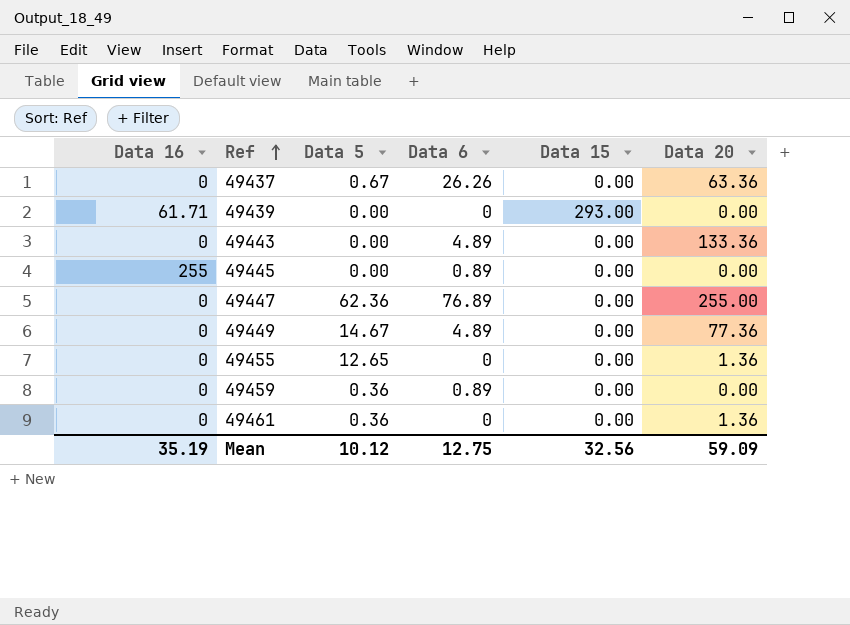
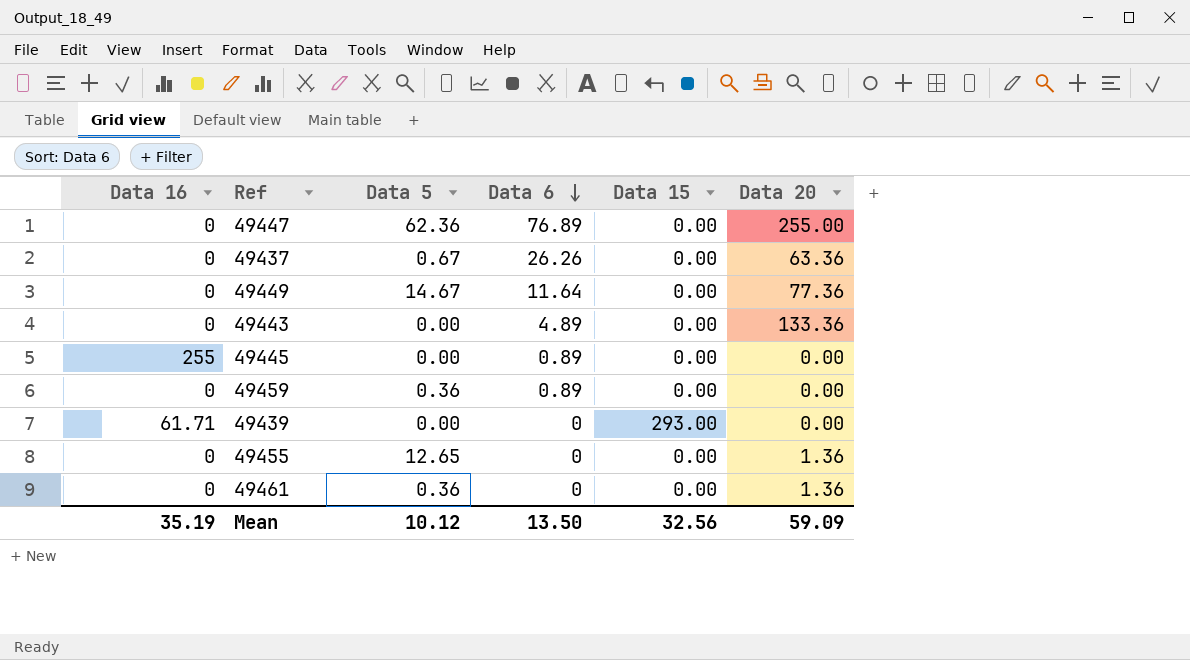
row order: Ref ascending -> Data 6 descending
49449 | Data 6: 4.89 -> 11.64
Mean | Data 6: 12.75 -> 13.50

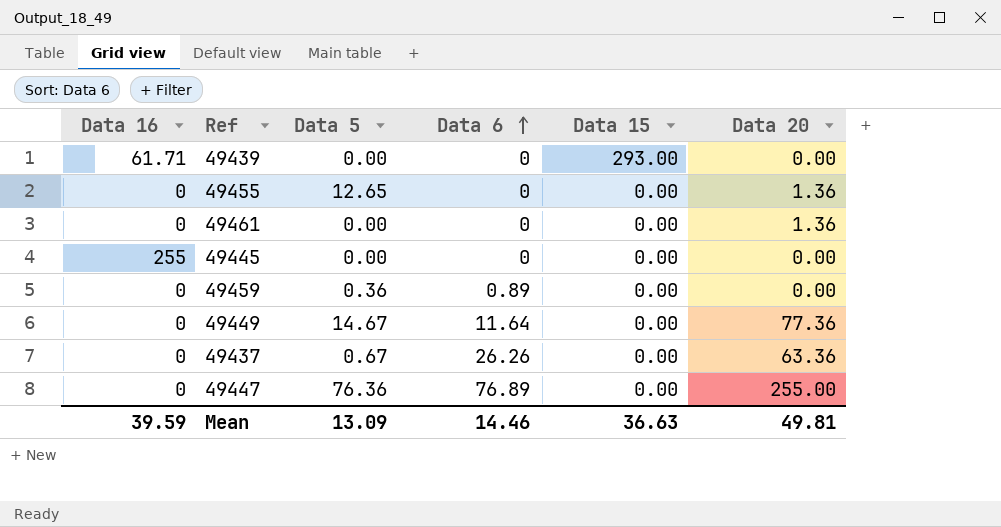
row order: Data 6 descending -> Data 6 ascending
row 49443: 0 | 0.00 | 4.89 | 0.00 | 133.36 -> none
49461 | Data 5: 0.36 -> 0.00
49445 | Data 6: 0.89 -> 0
49447 | Data 5: 62.36 -> 76.36
Mean | Data 16: 35.19 -> 39.59
Mean | Data 5: 10.12 -> 13.09
Mean | Data 6: 13.50 -> 14.46
Mean | Data 15: 32.56 -> 36.63
Mean | Data 20: 59.09 -> 49.81

